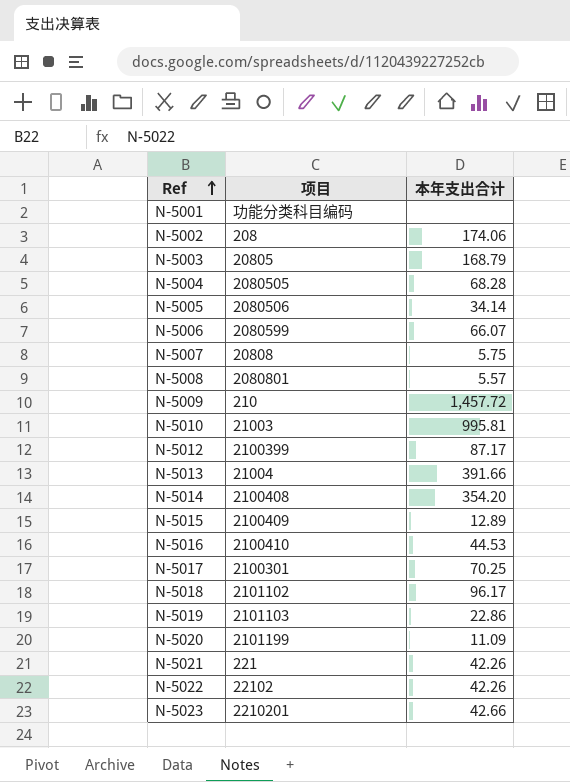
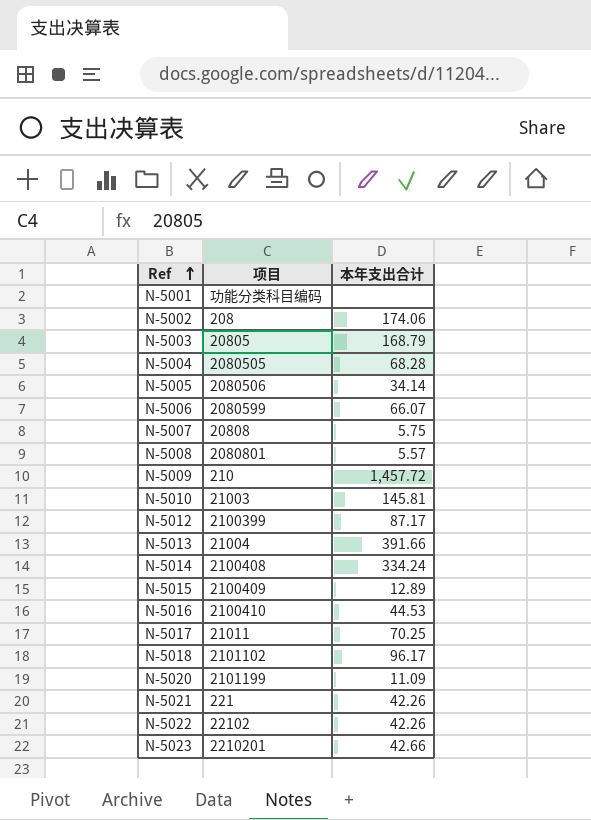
row N-5019: 2101103 | 22.86 -> none
N-5010 | 本年支出合计: 995.81 -> 145.81
N-5014 | 本年支出合计: 354.20 -> 334.24
N-5017 | 项目: 2100301 -> 21011

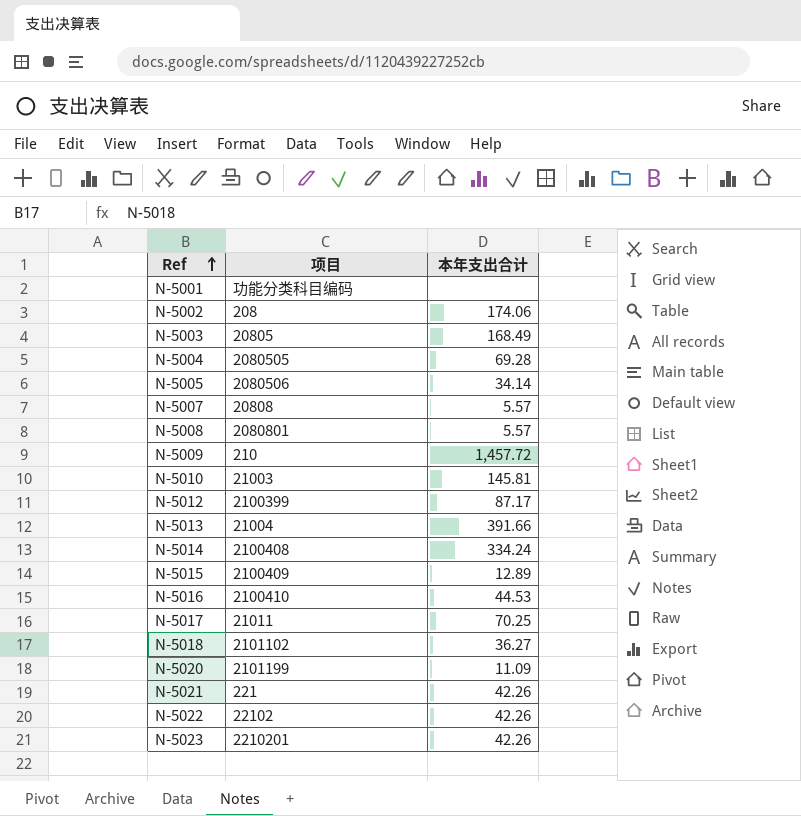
row N-5006: 2080599 | 66.07 -> none
N-5003 | 本年支出合计: 168.79 -> 168.49
N-5004 | 本年支出合计: 68.28 -> 69.28
N-5007 | 本年支出合计: 5.75 -> 5.57
N-5018 | 本年支出合计: 96.17 -> 36.27
N-5023 | 本年支出合计: 42.66 -> 42.26

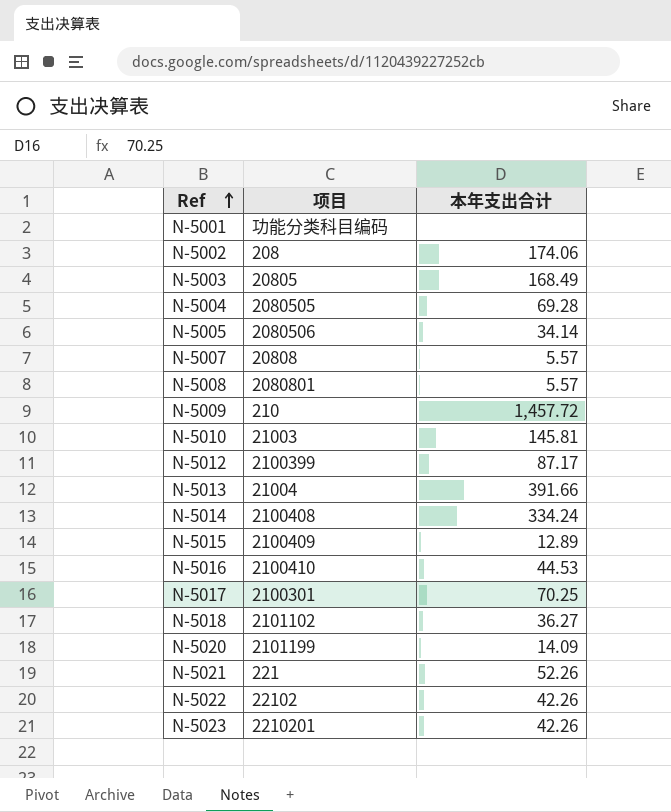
N-5017 | 项目: 21011 -> 2100301
N-5020 | 本年支出合计: 11.09 -> 14.09
N-5021 | 本年支出合计: 42.26 -> 52.26

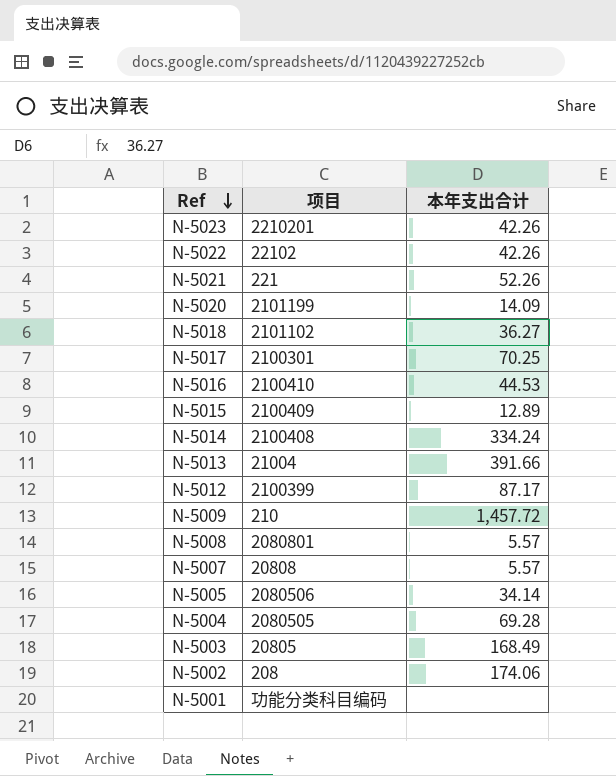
row order: Ref ascending -> Ref descending
row N-5010: 21003 | 145.81 -> none

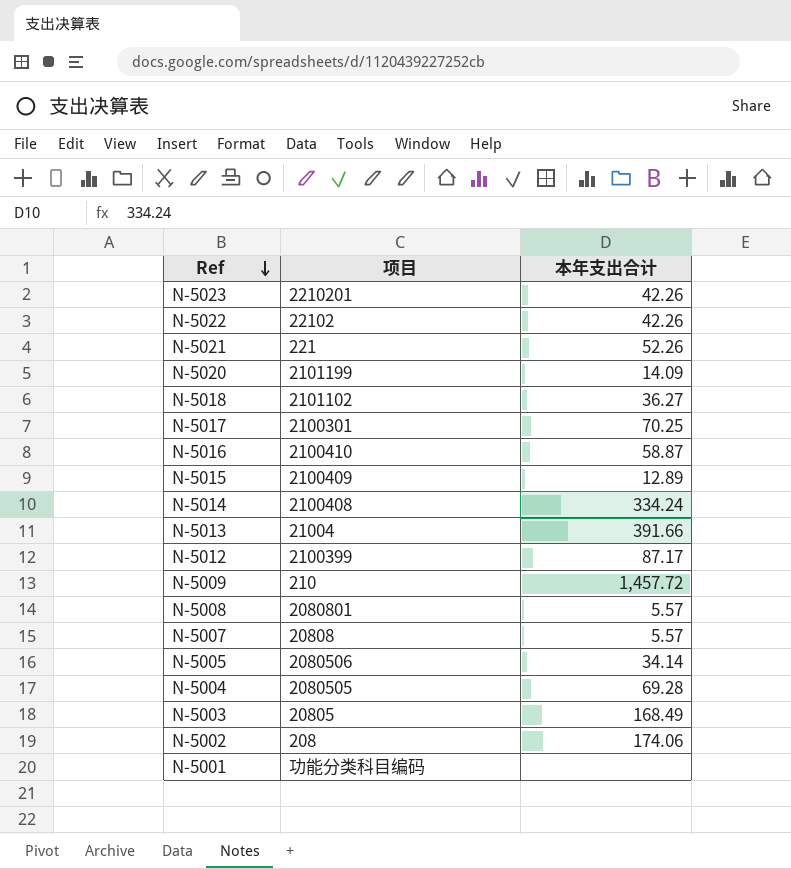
N-5016 | 本年支出合计: 44.53 -> 58.87

